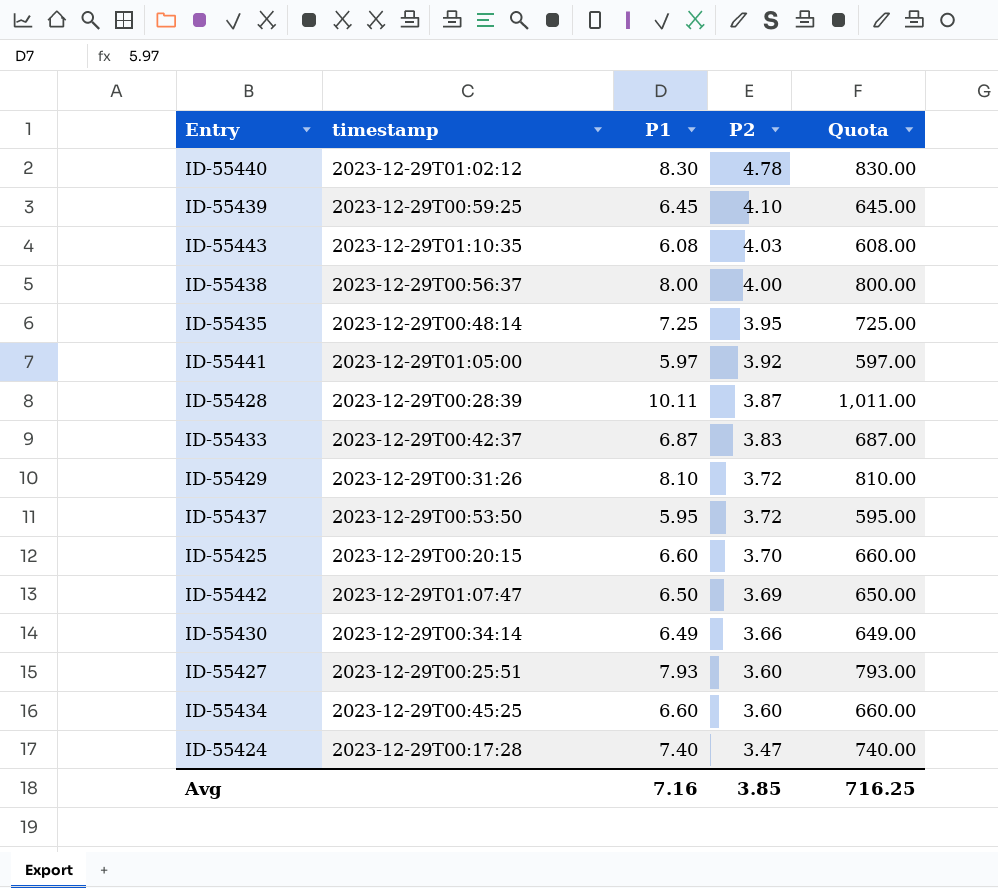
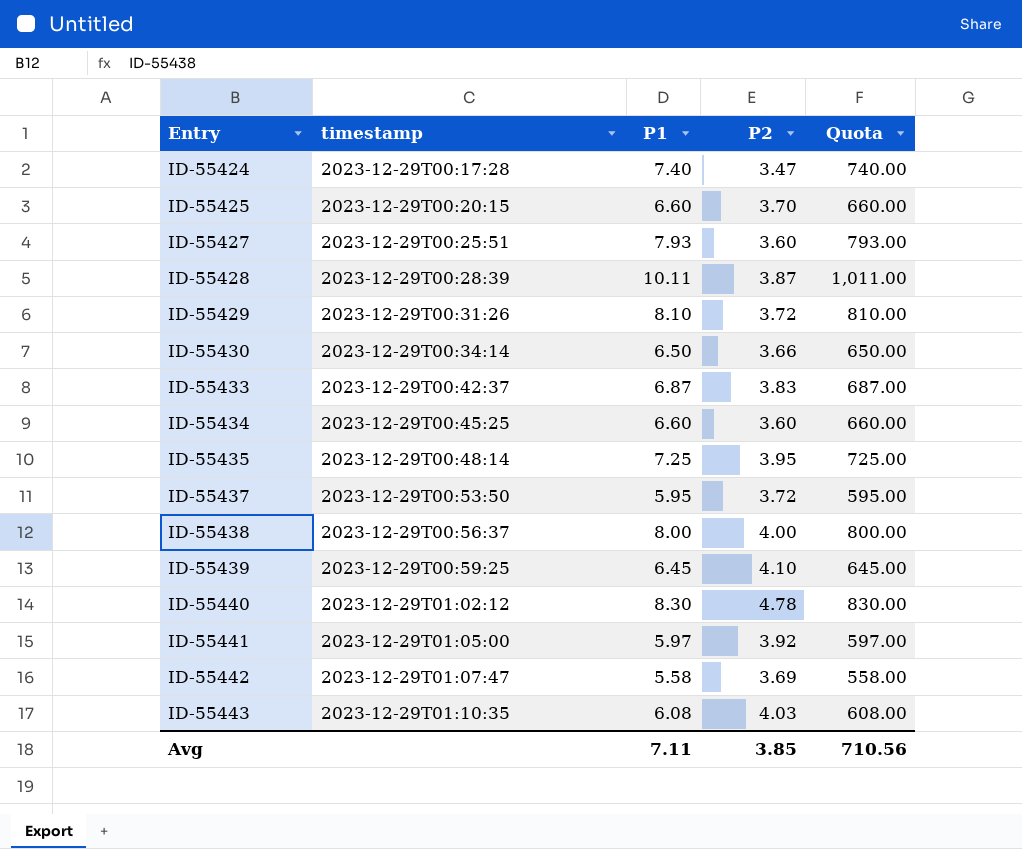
row order: P2 descending -> Entry ascending
ID-55430 | P1: 6.49 -> 6.50
ID-55430 | Quota: 649.00 -> 650.00
ID-55442 | P1: 6.50 -> 5.58
ID-55442 | Quota: 650.00 -> 558.00
Avg | P1: 7.16 -> 7.11
Avg | Quota: 716.25 -> 710.56

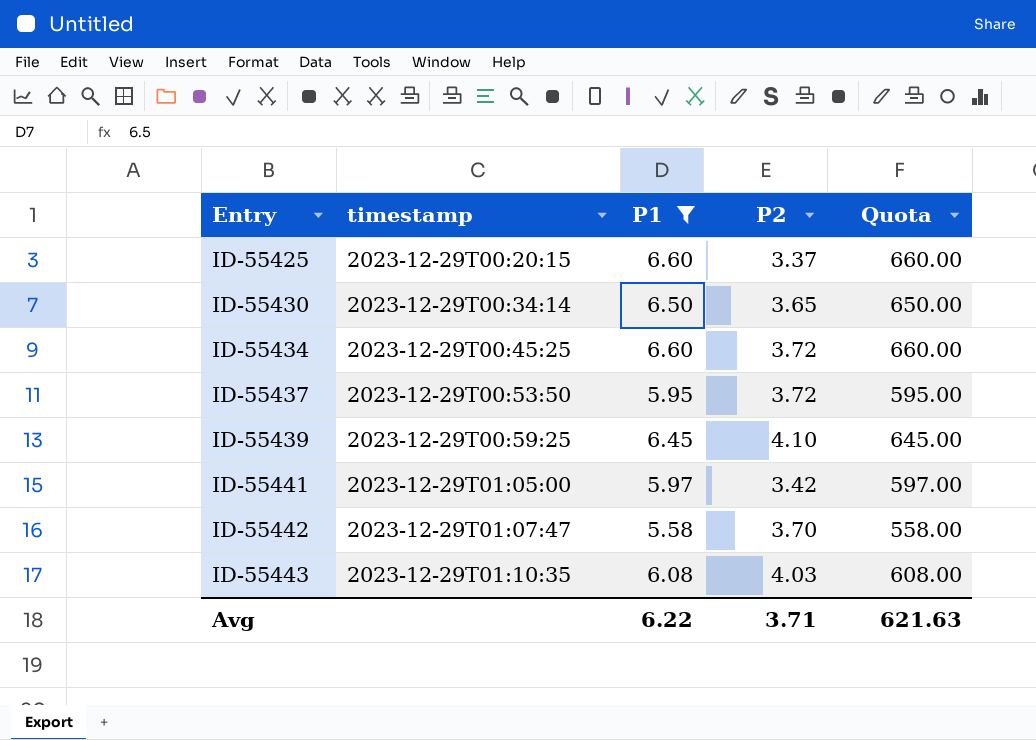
filter: none -> P1 <= 6.60
ID-55425 | P2: 3.70 -> 3.37
ID-55430 | P2: 3.66 -> 3.65
ID-55434 | P2: 3.60 -> 3.72
ID-55441 | P2: 3.92 -> 3.42
ID-55442 | P2: 3.69 -> 3.70
Avg | P1: 7.11 -> 6.22
Avg | P2: 3.85 -> 3.71
Avg | Quota: 710.56 -> 621.63

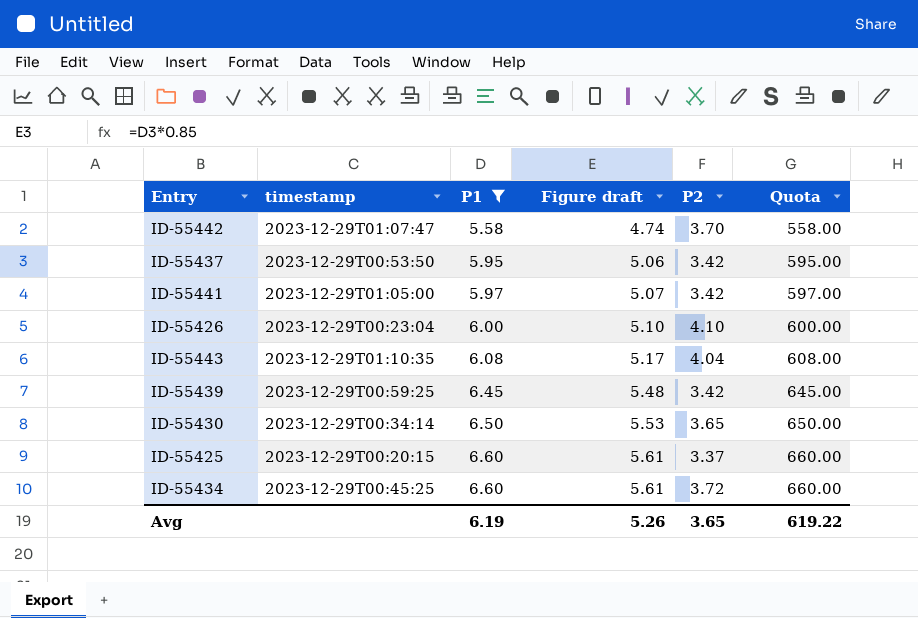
row order: Entry ascending -> P1 ascending
column Figure draft | formula: none -> [P1] * 0.85
ID-55437 | P2: 3.72 -> 3.42
row ID-55426: none -> 2023-12-29T00:23:04 | 6.00 | 5.10 | 4.10 | 600.00
ID-55443 | P2: 4.03 -> 4.04
ID-55439 | P2: 4.10 -> 3.42
Avg | P1: 6.22 -> 6.19
Avg | P2: 3.71 -> 3.65
Avg | Quota: 621.63 -> 619.22

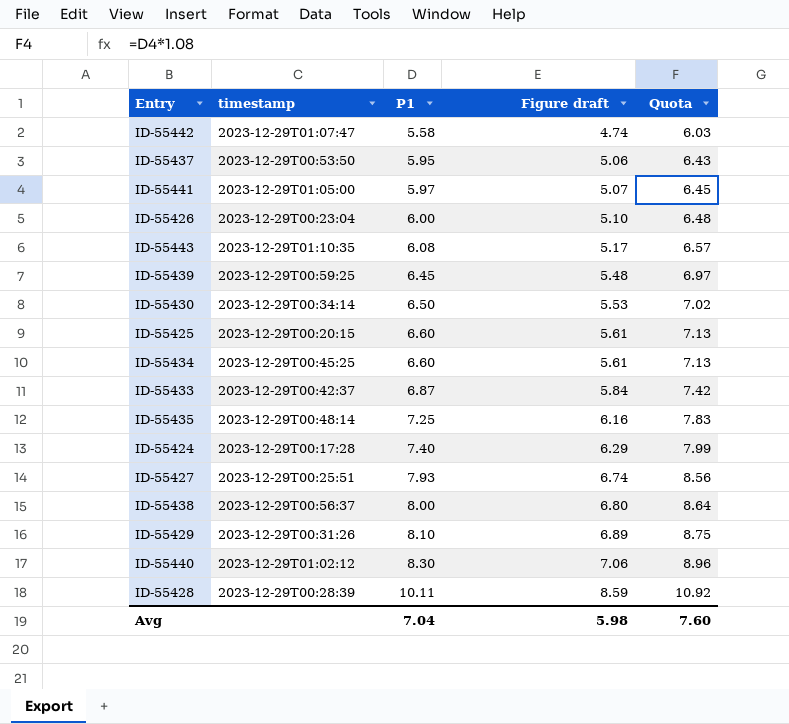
filter: P1 <= 6.60 -> none
column P2 | position: 5 -> none
column Quota | formula: [P1] * 100 -> [P1] * 1.08
Avg | P1: 6.19 -> 7.04
Avg | Figure draft: 5.26 -> 5.98
Avg | Quota: 619.22 -> 7.60

